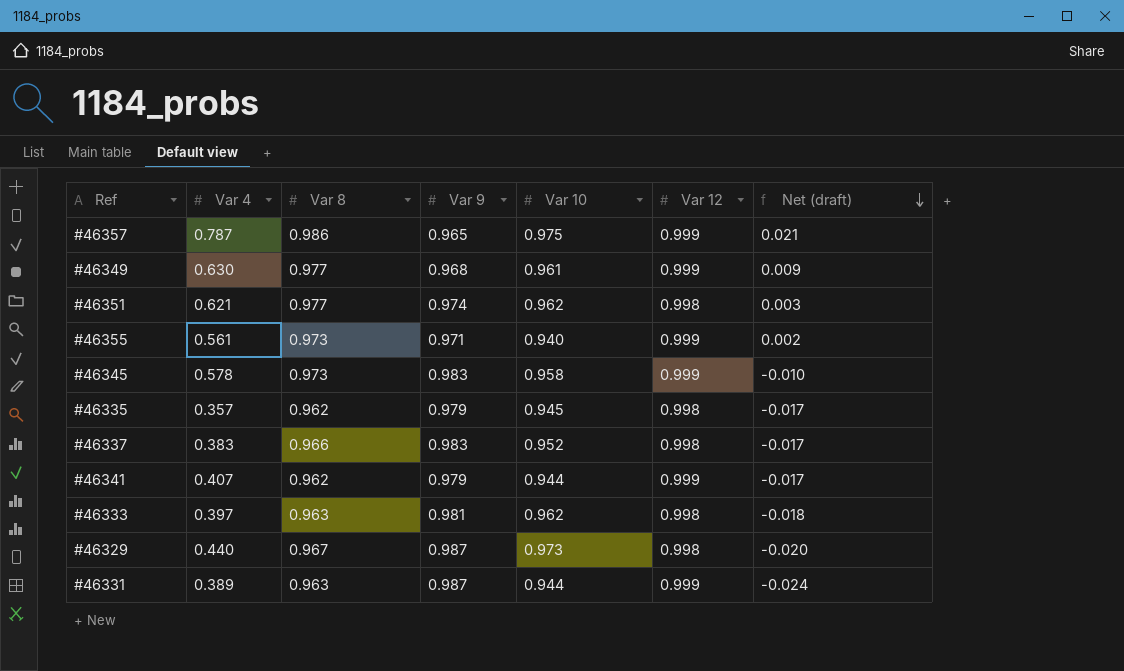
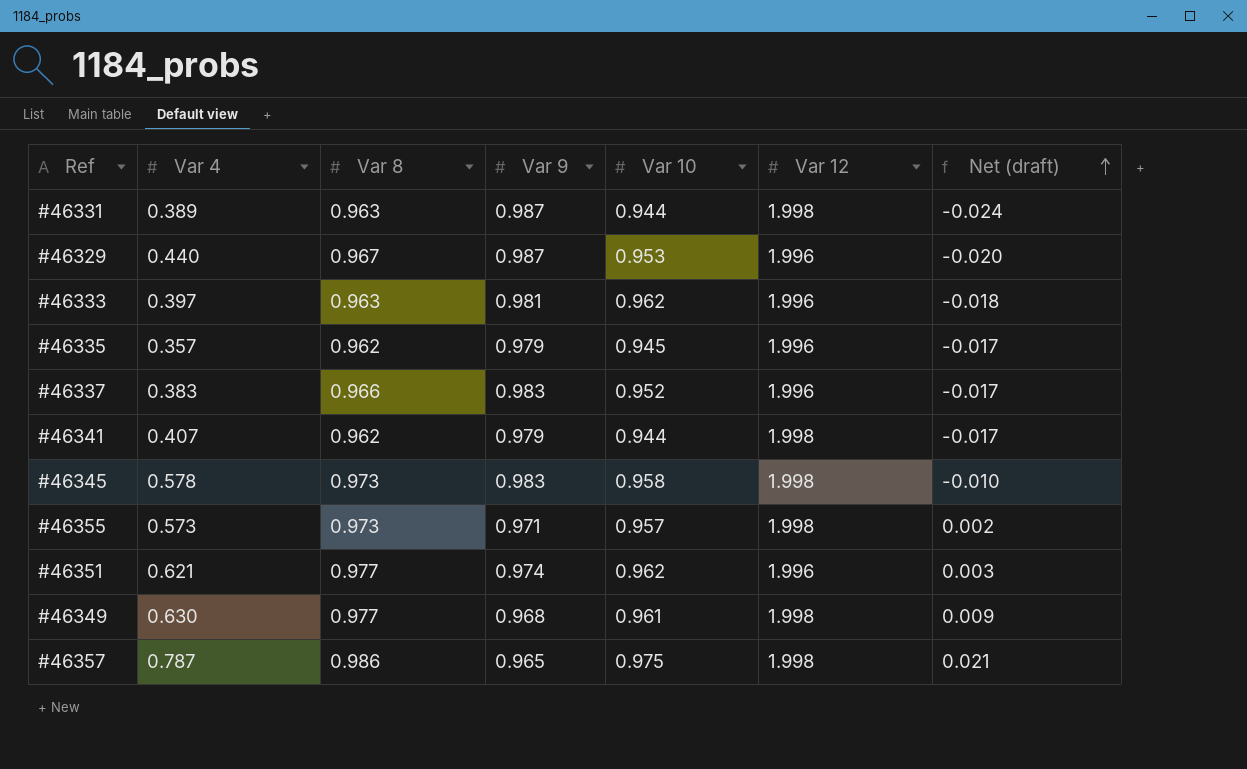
row order: Net (draft) descending -> Net (draft) ascending
#46331 | Var 12: 0.999 -> 1.998
#46329 | Var 10: 0.973 -> 0.953
#46329 | Var 12: 0.998 -> 1.996
#46333 | Var 12: 0.998 -> 1.996
#46335 | Var 12: 0.998 -> 1.996
#46337 | Var 12: 0.998 -> 1.996
#46341 | Var 12: 0.999 -> 1.998
#46345 | Var 12: 0.999 -> 1.998
#46355 | Var 4: 0.561 -> 0.573
#46355 | Var 10: 0.940 -> 0.957
#46355 | Var 12: 0.999 -> 1.998
#46351 | Var 12: 0.998 -> 1.996
#46349 | Var 12: 0.999 -> 1.998
#46357 | Var 12: 0.999 -> 1.998

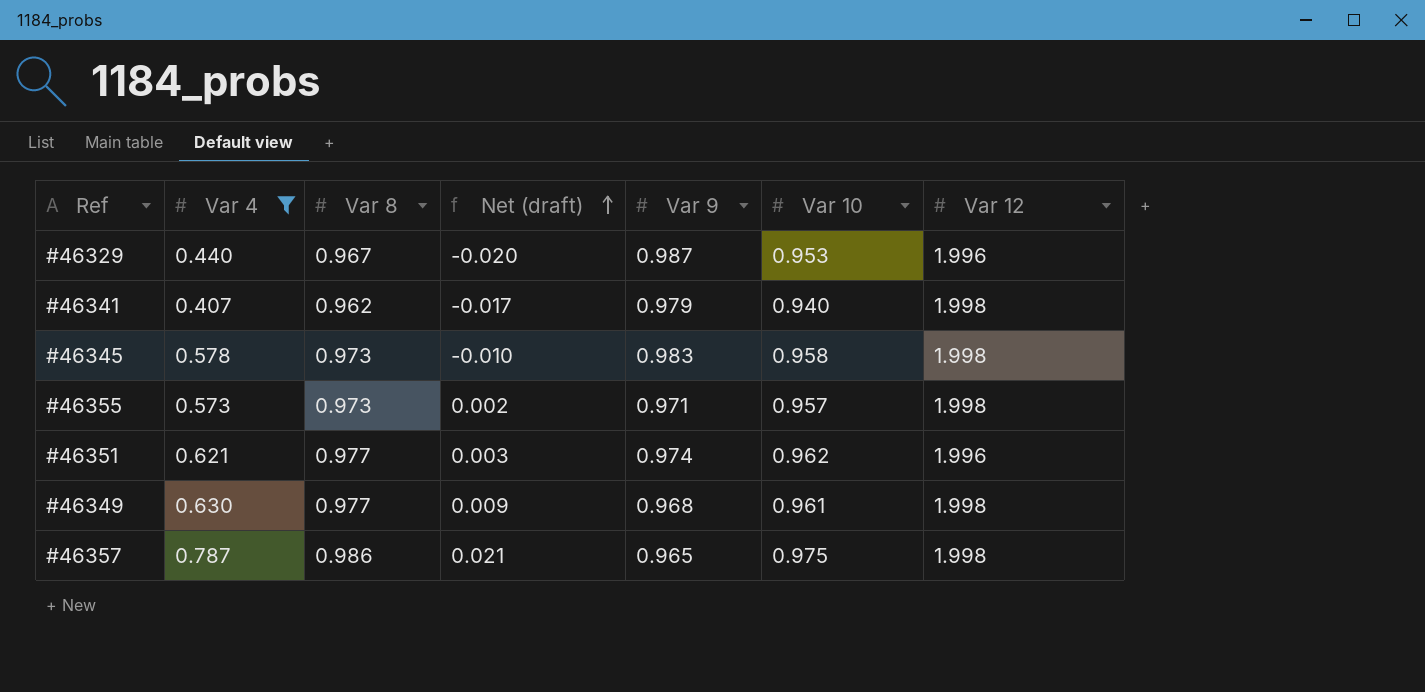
filter: none -> Var 4 >= 0.407
column Net (draft) | position: 7 -> 4
#46341 | Var 10: 0.944 -> 0.940

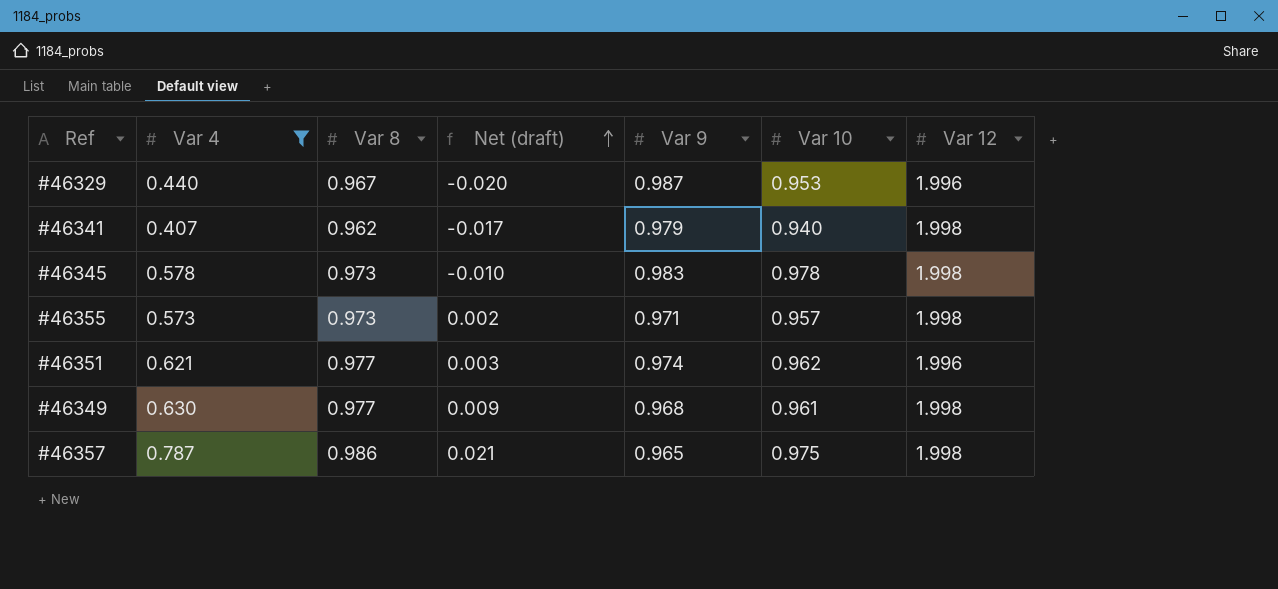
#46345 | Var 10: 0.958 -> 0.978

